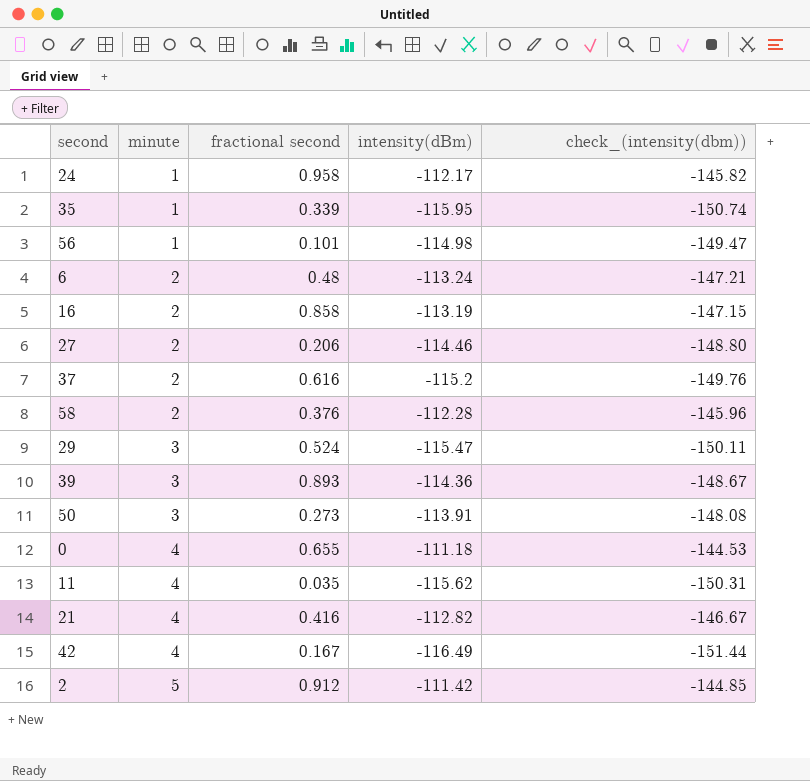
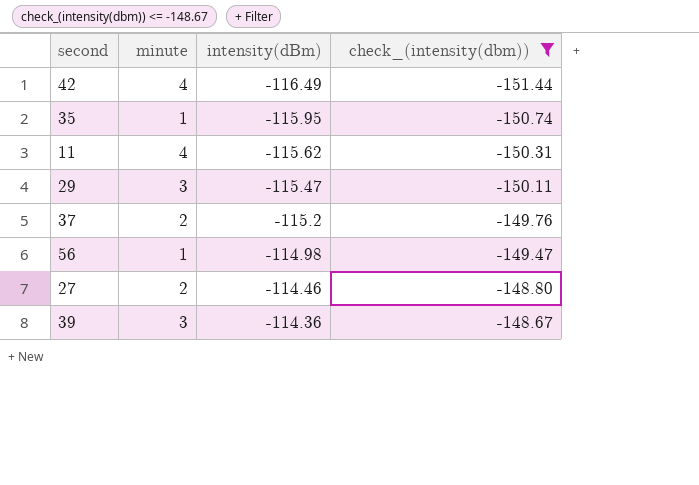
filter: none -> check_(intensity(dbm)) <= -148.67
row order: minute ascending -> intensity(dBm) ascending
column fractional second | position: 3 -> none

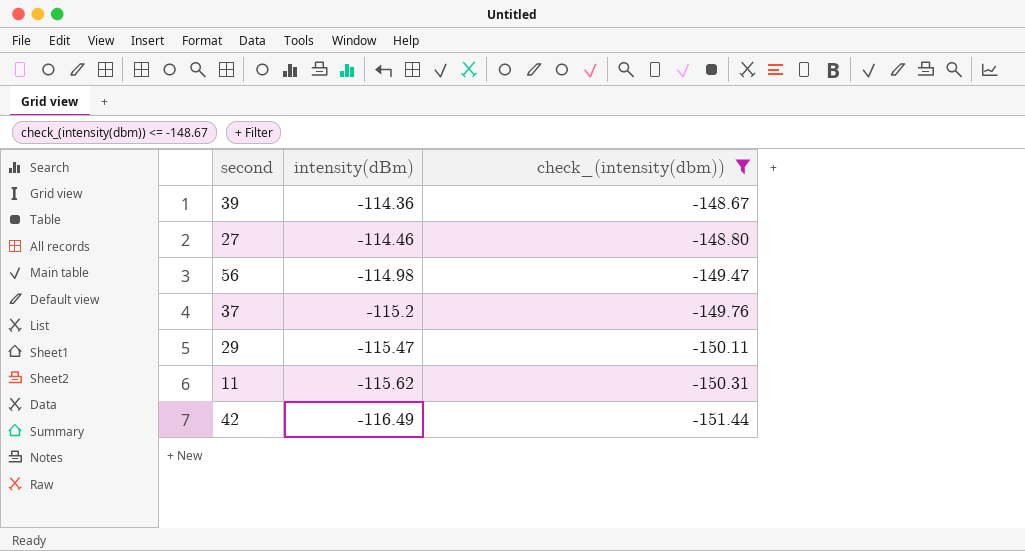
row order: intensity(dBm) ascending -> intensity(dBm) descending
column minute | position: 2 -> none
row 35: 1 | -115.95 | -150.74 -> none

